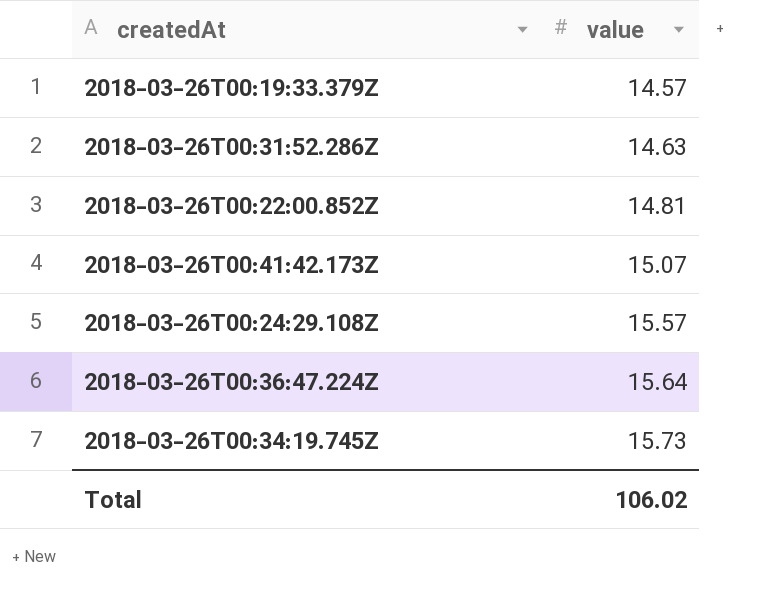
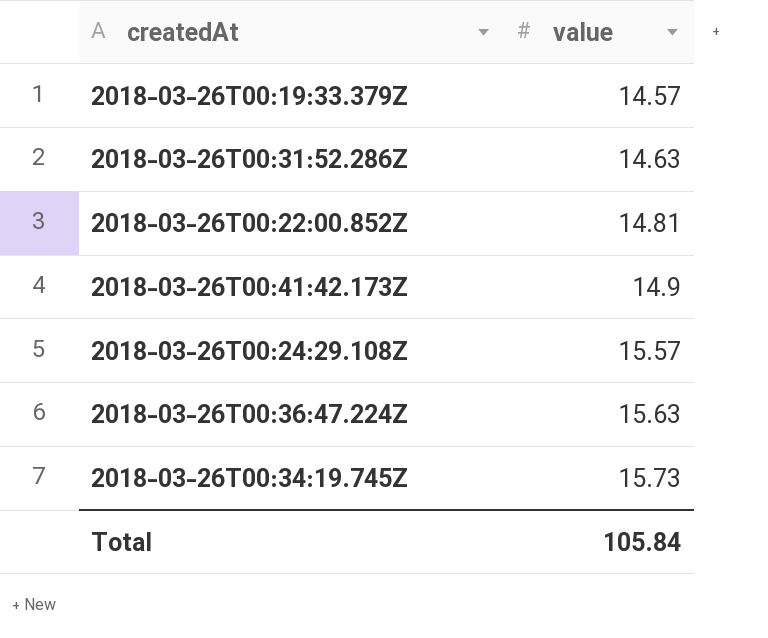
2018-03-26T00:41:42.173Z | value: 15.07 -> 14.9
2018-03-26T00:36:47.224Z | value: 15.64 -> 15.63
Total | value: 106.02 -> 105.84

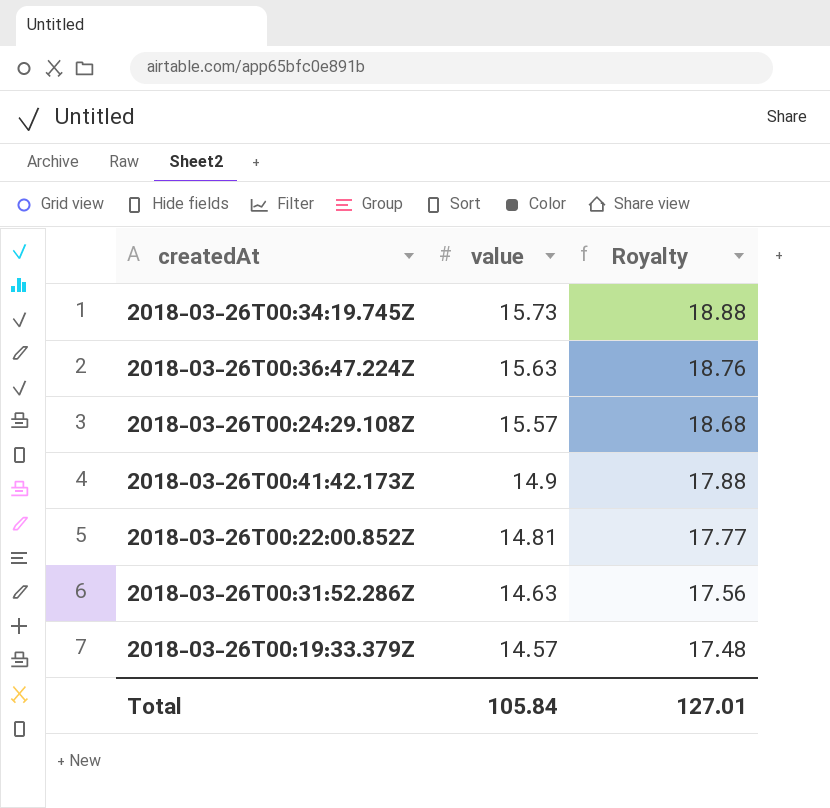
row order: value ascending -> value descending
column Royalty | formula: none -> [value] * 1.2

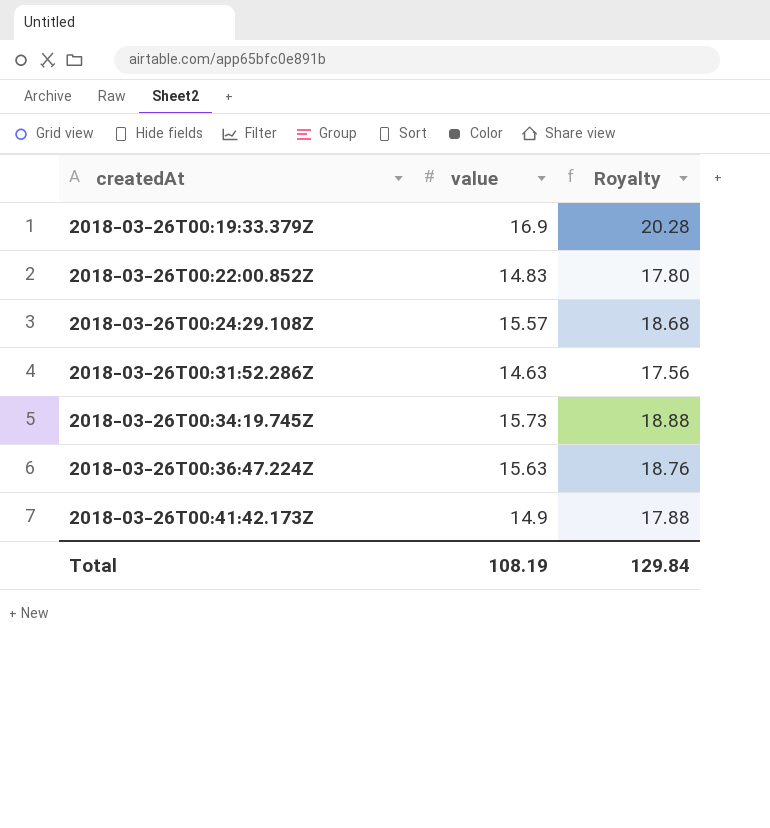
row order: value descending -> createdAt ascending
2018-03-26T00:19:33.379Z | value: 14.57 -> 16.9
2018-03-26T00:19:33.379Z | Royalty: 17.48 -> 20.28
2018-03-26T00:22:00.852Z | value: 14.81 -> 14.83
2018-03-26T00:22:00.852Z | Royalty: 17.77 -> 17.80
Total | value: 105.84 -> 108.19
Total | Royalty: 127.01 -> 129.84

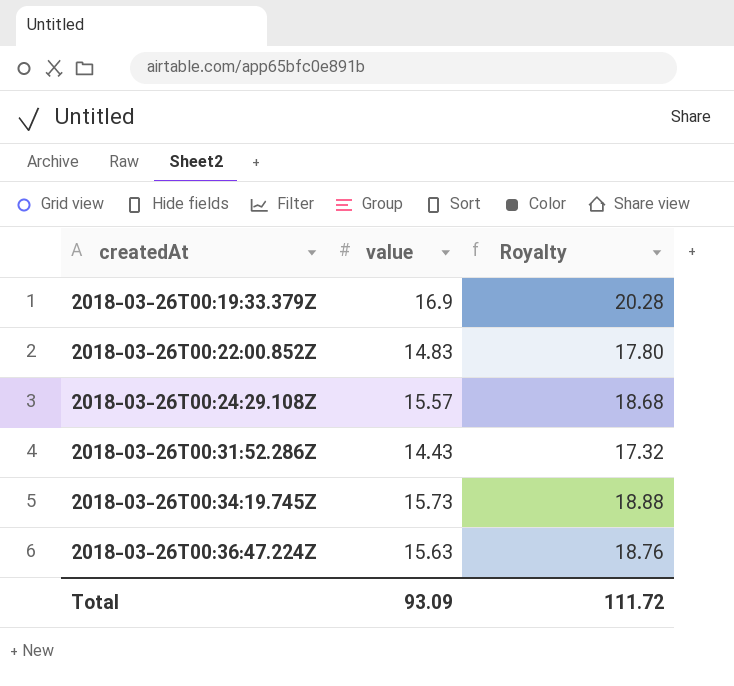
row 2018-03-26T00:41:42.173Z: 14.9 | 17.88 -> none
2018-03-26T00:31:52.286Z | value: 14.63 -> 14.43
2018-03-26T00:31:52.286Z | Royalty: 17.56 -> 17.32
Total | value: 108.19 -> 93.09
Total | Royalty: 129.84 -> 111.72

